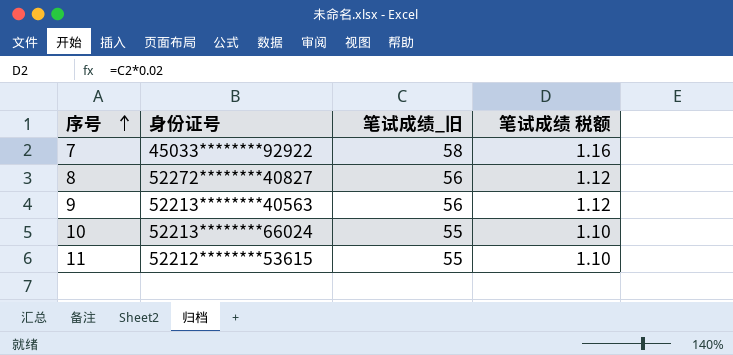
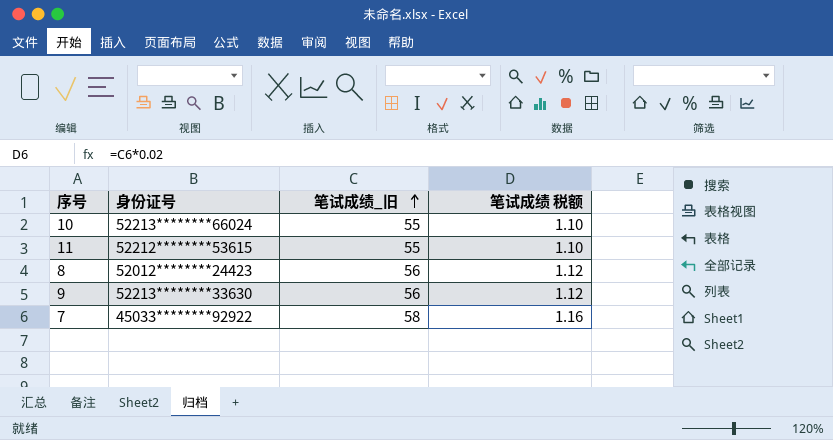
row order: 序号 ascending -> 笔试成绩_旧 ascending
8 | 身份证号: 52272********40827 -> 52012********24423
9 | 身份证号: 52213********40563 -> 52213********33630

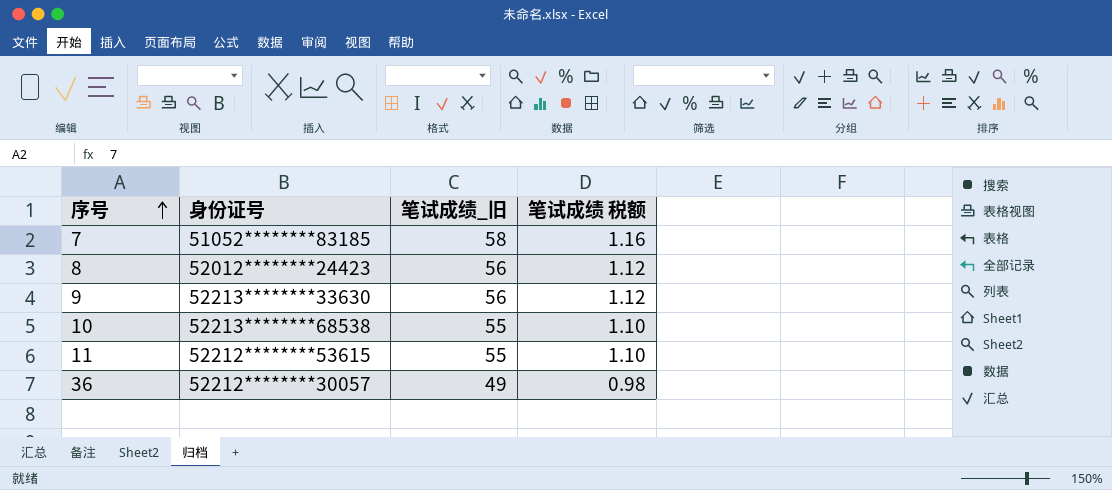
row order: 笔试成绩_旧 ascending -> 序号 ascending
7 | 身份证号: 45033********92922 -> 51052********83185
10 | 身份证号: 52213********66024 -> 52213********68538
row 36: none -> 52212********30057 | 49 | 0.98

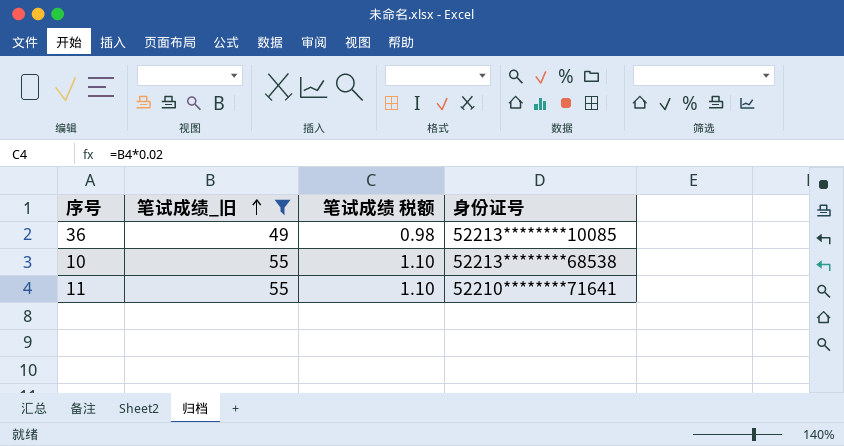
filter: none -> 笔试成绩_旧 <= 55
row order: 序号 ascending -> 笔试成绩_旧 ascending
column 身份证号 | position: 2 -> 4
36 | 身份证号: 52212********30057 -> 52213********10085
11 | 身份证号: 52212********53615 -> 52210********71641

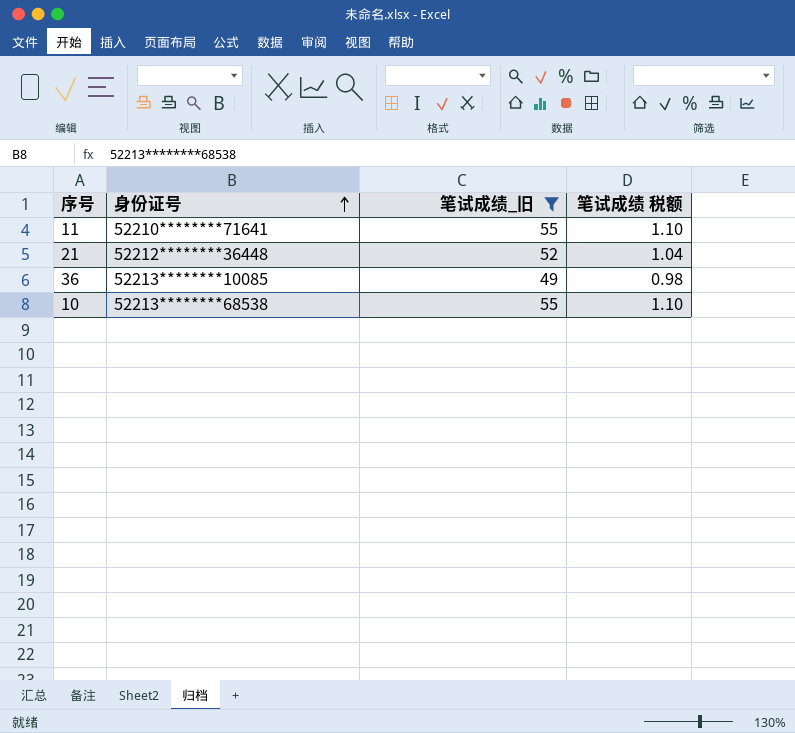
row order: 笔试成绩_旧 ascending -> 身份证号 ascending
column 身份证号 | position: 4 -> 2
row 21: none -> 52212********36448 | 52 | 1.04

